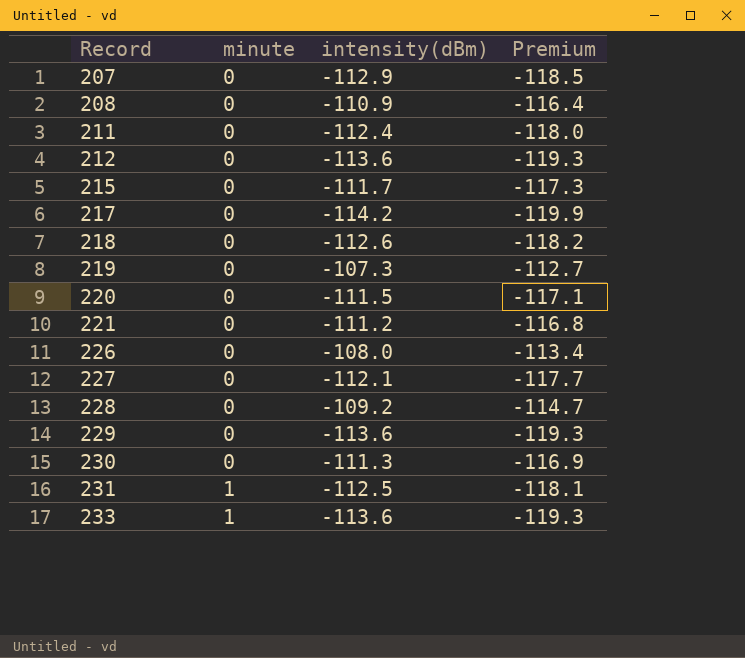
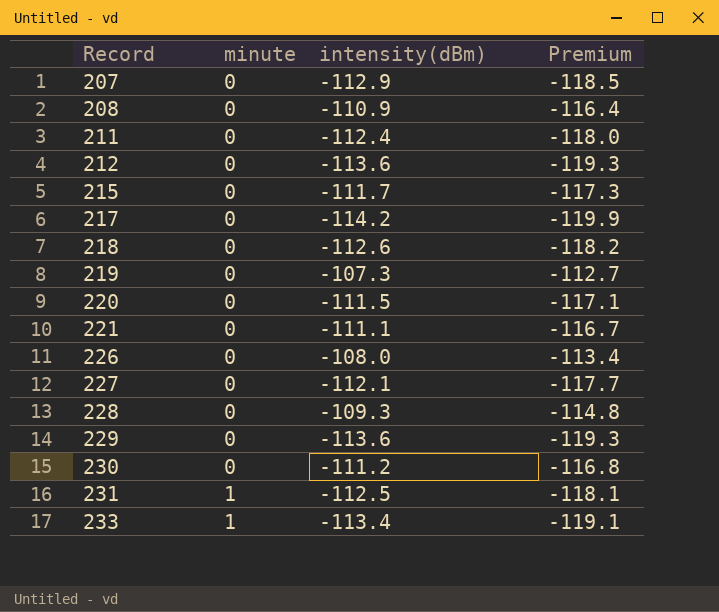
221 | intensity(dBm): -111.2 -> -111.1
221 | Premium: -116.8 -> -116.7
228 | intensity(dBm): -109.2 -> -109.3
228 | Premium: -114.7 -> -114.8
230 | intensity(dBm): -111.3 -> -111.2
230 | Premium: -116.9 -> -116.8
233 | intensity(dBm): -113.6 -> -113.4
233 | Premium: -119.3 -> -119.1

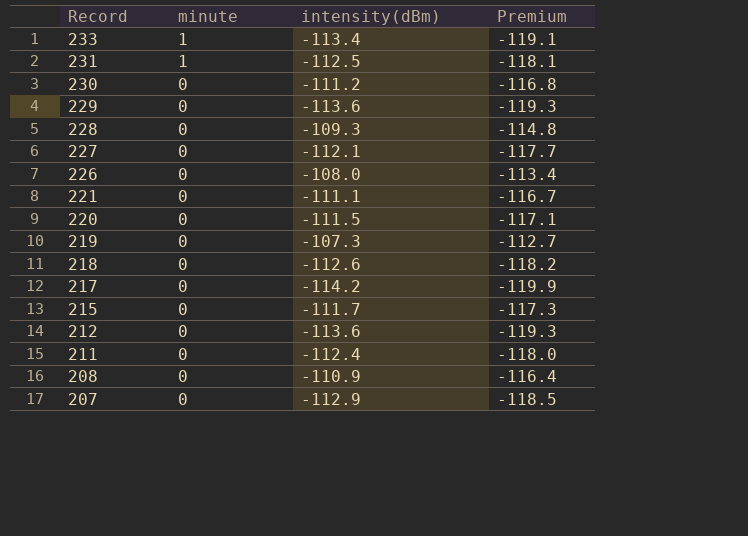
row order: Record ascending -> Record descending

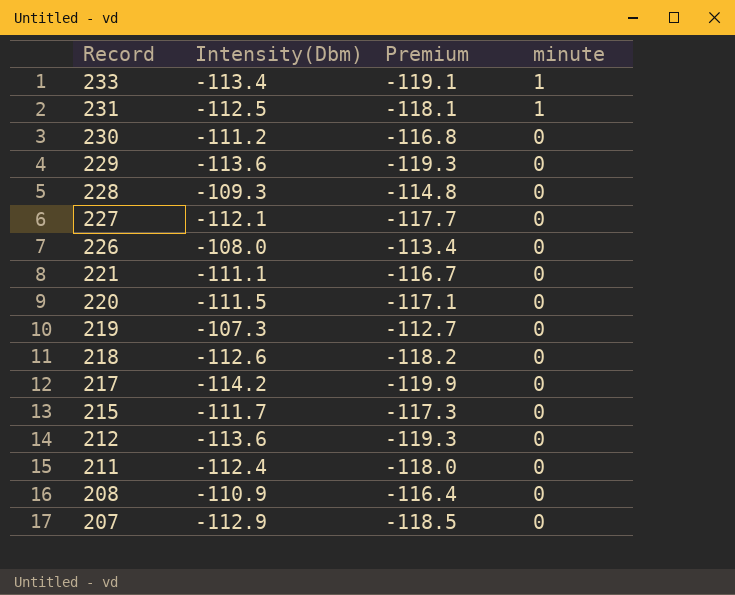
column name: intensity(dBm) -> Intensity(Dbm)
column minute | position: 2 -> 4

